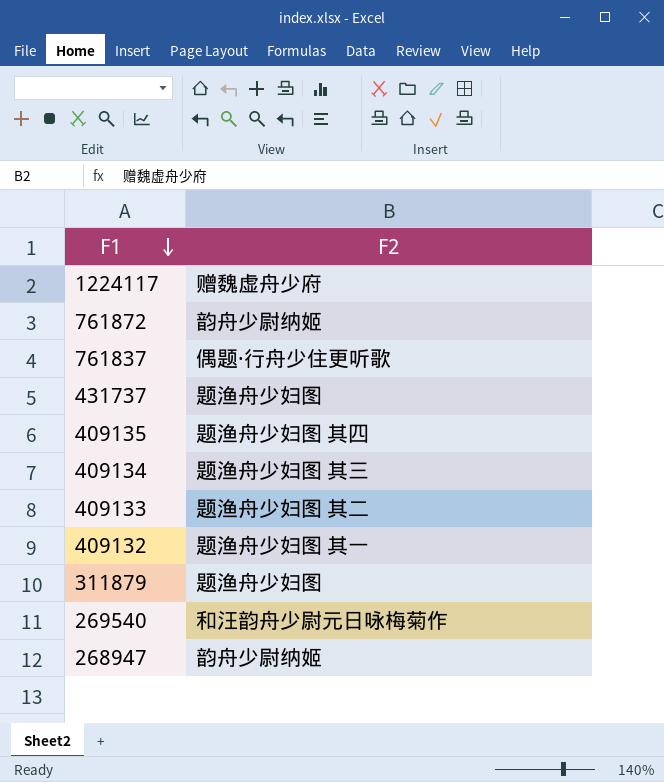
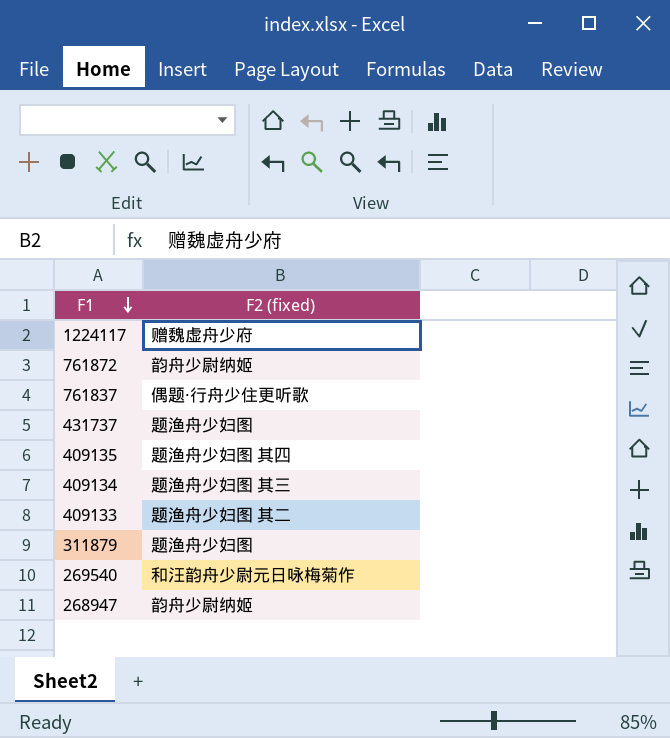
column name: F2 -> F2 (fixed)
row 409132: 题渔舟少妇图 其一 -> none

